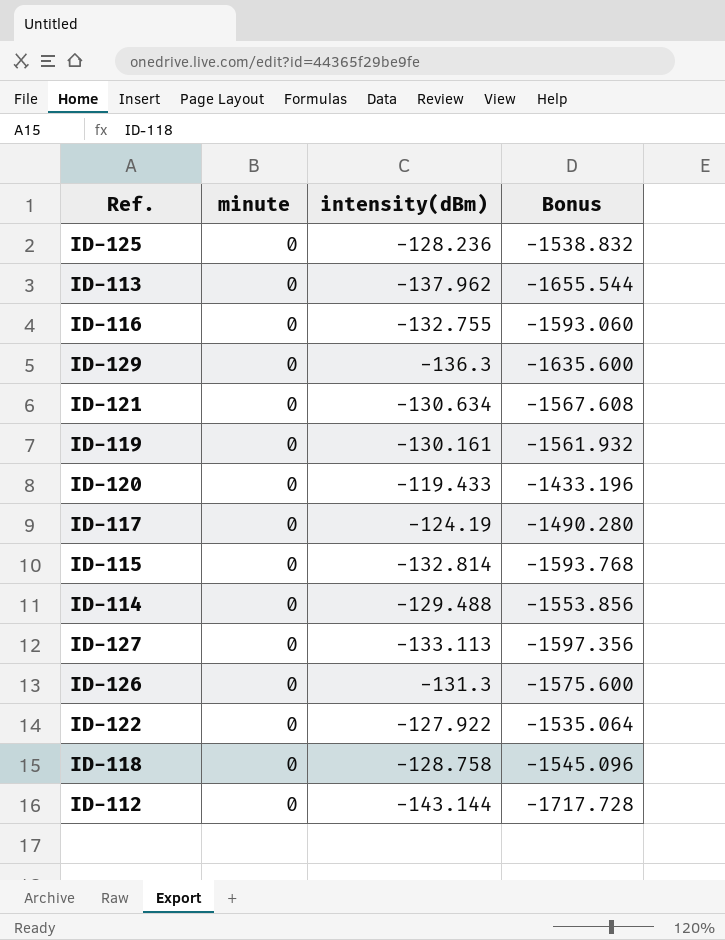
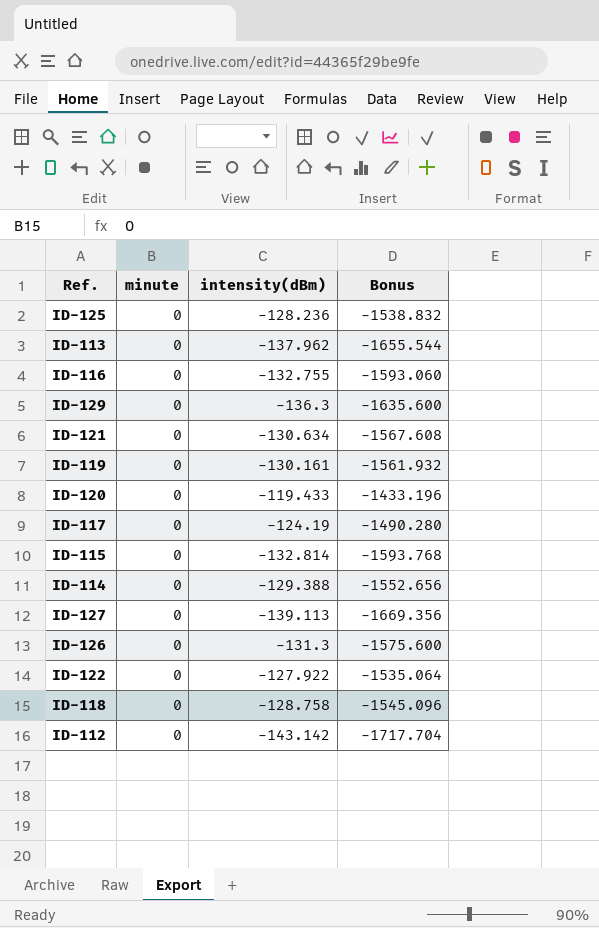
ID-114 | intensity(dBm): -129.488 -> -129.388
ID-114 | Bonus: -1553.856 -> -1552.656
ID-127 | intensity(dBm): -133.113 -> -139.113
ID-127 | Bonus: -1597.356 -> -1669.356
ID-112 | intensity(dBm): -143.144 -> -143.142
ID-112 | Bonus: -1717.728 -> -1717.704

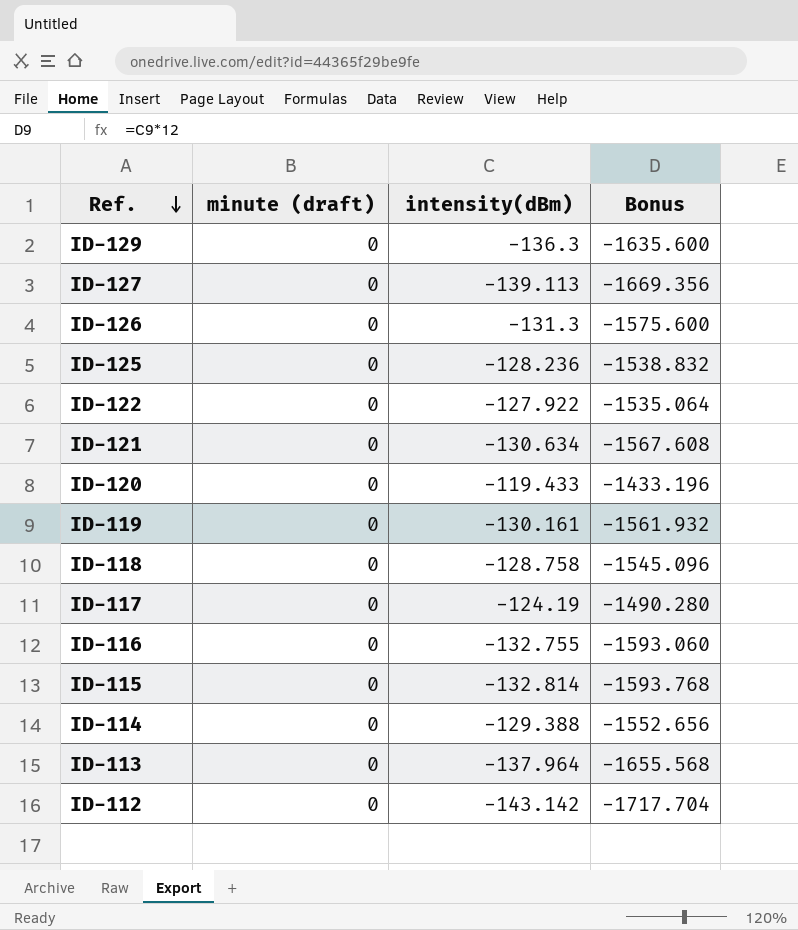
row order: none -> Ref. descending
column name: minute -> minute (draft)
ID-113 | intensity(dBm): -137.962 -> -137.964
ID-113 | Bonus: -1655.544 -> -1655.568

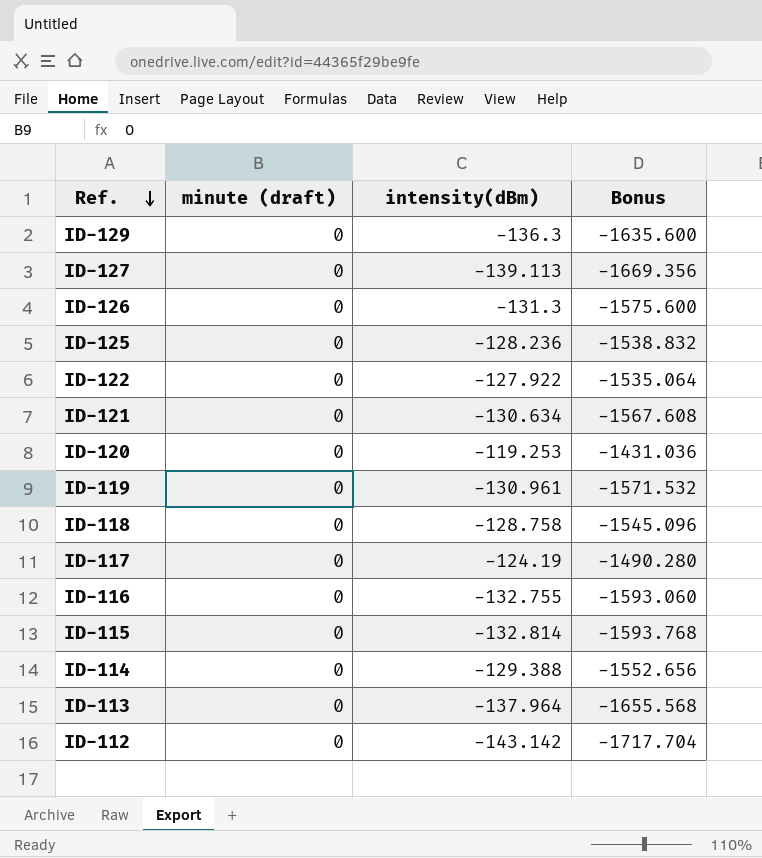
ID-120 | intensity(dBm): -119.433 -> -119.253
ID-120 | Bonus: -1433.196 -> -1431.036
ID-119 | intensity(dBm): -130.161 -> -130.961
ID-119 | Bonus: -1561.932 -> -1571.532

